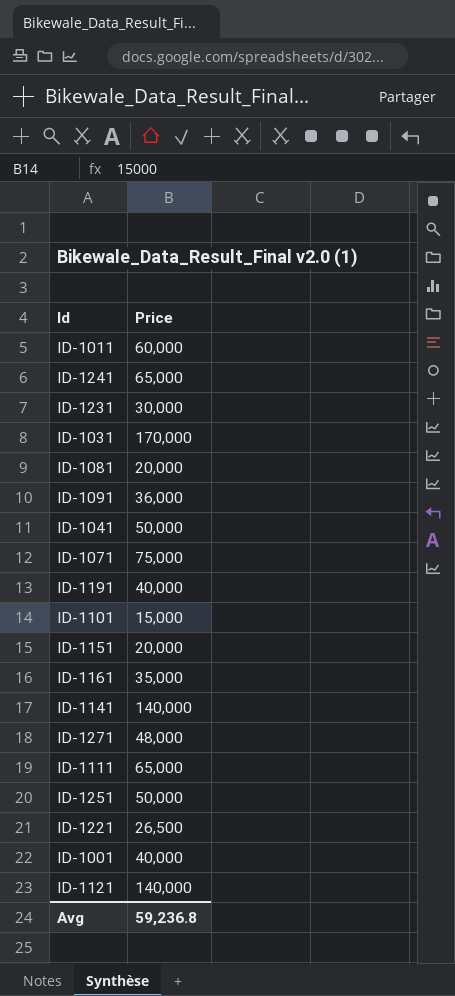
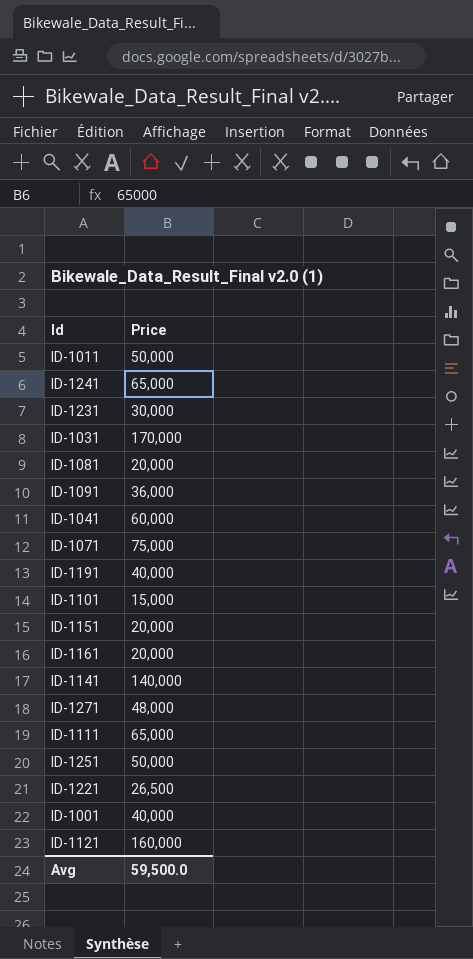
ID-1011 | Price: 60,000 -> 50,000
ID-1041 | Price: 50,000 -> 60,000
ID-1161 | Price: 35,000 -> 20,000
ID-1121 | Price: 140,000 -> 160,000
Avg | Price: 59,236.8 -> 59,500.0

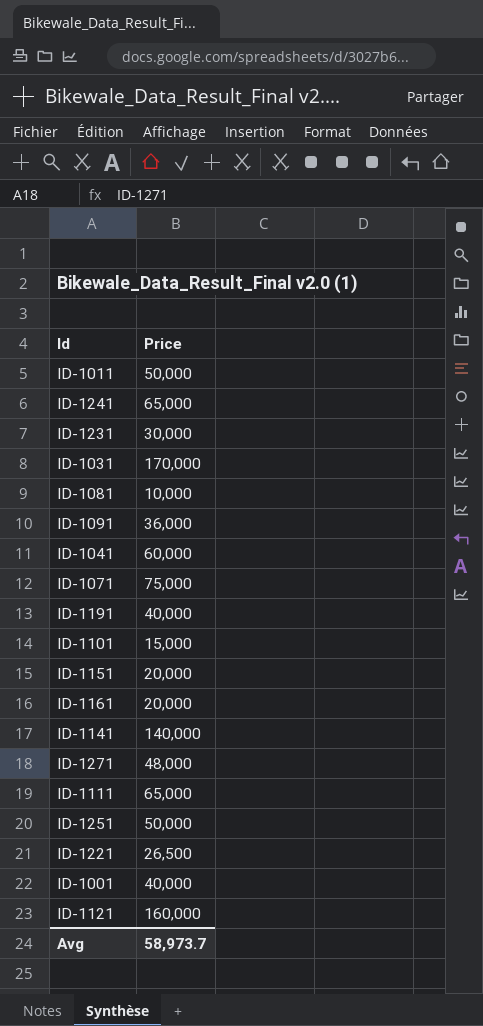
ID-1081 | Price: 20,000 -> 10,000
Avg | Price: 59,500.0 -> 58,973.7

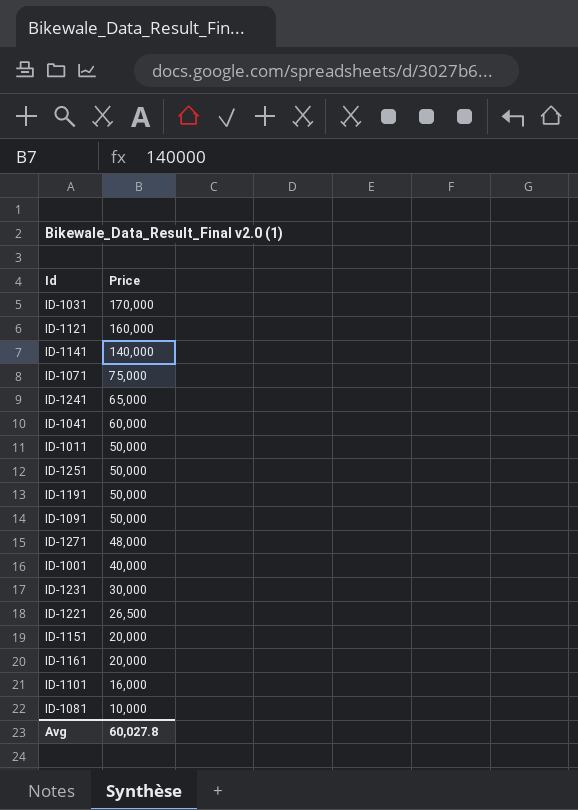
row order: none -> Price descending
row ID-1111: 65,000 -> none
ID-1191 | Price: 40,000 -> 50,000
ID-1091 | Price: 36,000 -> 50,000
ID-1101 | Price: 15,000 -> 16,000
Avg | Price: 58,973.7 -> 60,027.8

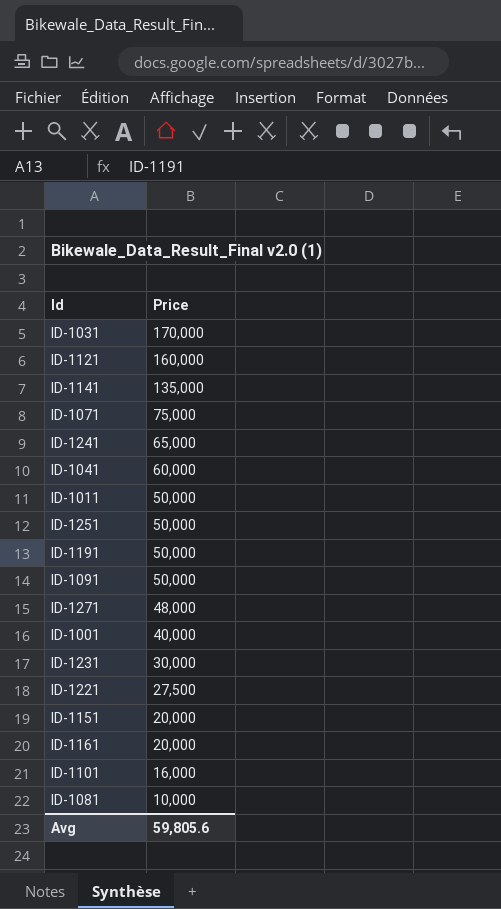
ID-1141 | Price: 140,000 -> 135,000
ID-1221 | Price: 26,500 -> 27,500
Avg | Price: 60,027.8 -> 59,805.6

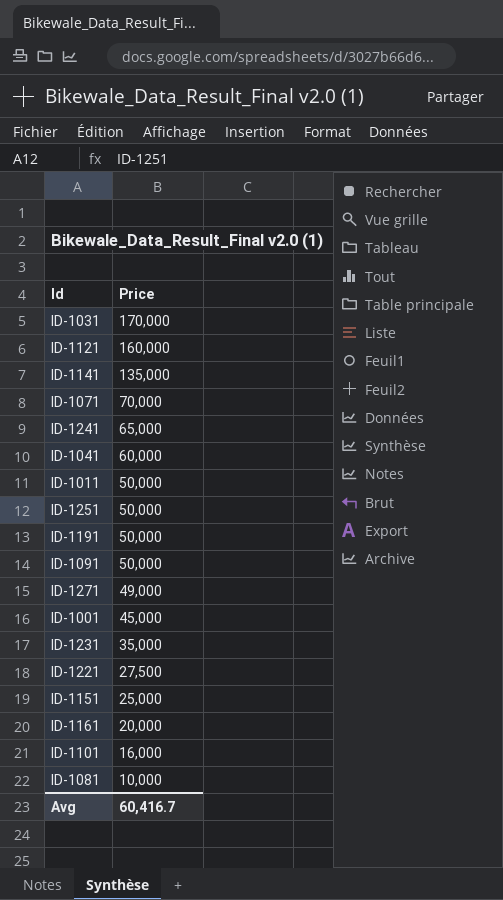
ID-1071 | Price: 75,000 -> 70,000
ID-1271 | Price: 48,000 -> 49,000
ID-1001 | Price: 40,000 -> 45,000
ID-1231 | Price: 30,000 -> 35,000
ID-1151 | Price: 20,000 -> 25,000
Avg | Price: 59,805.6 -> 60,416.7

